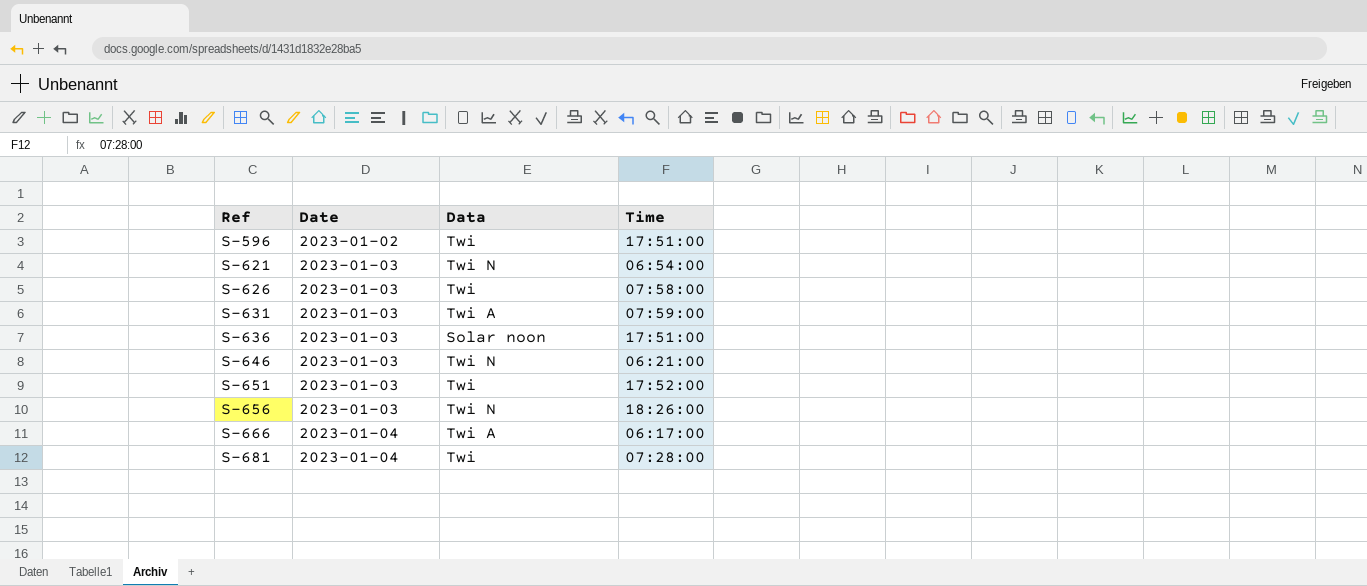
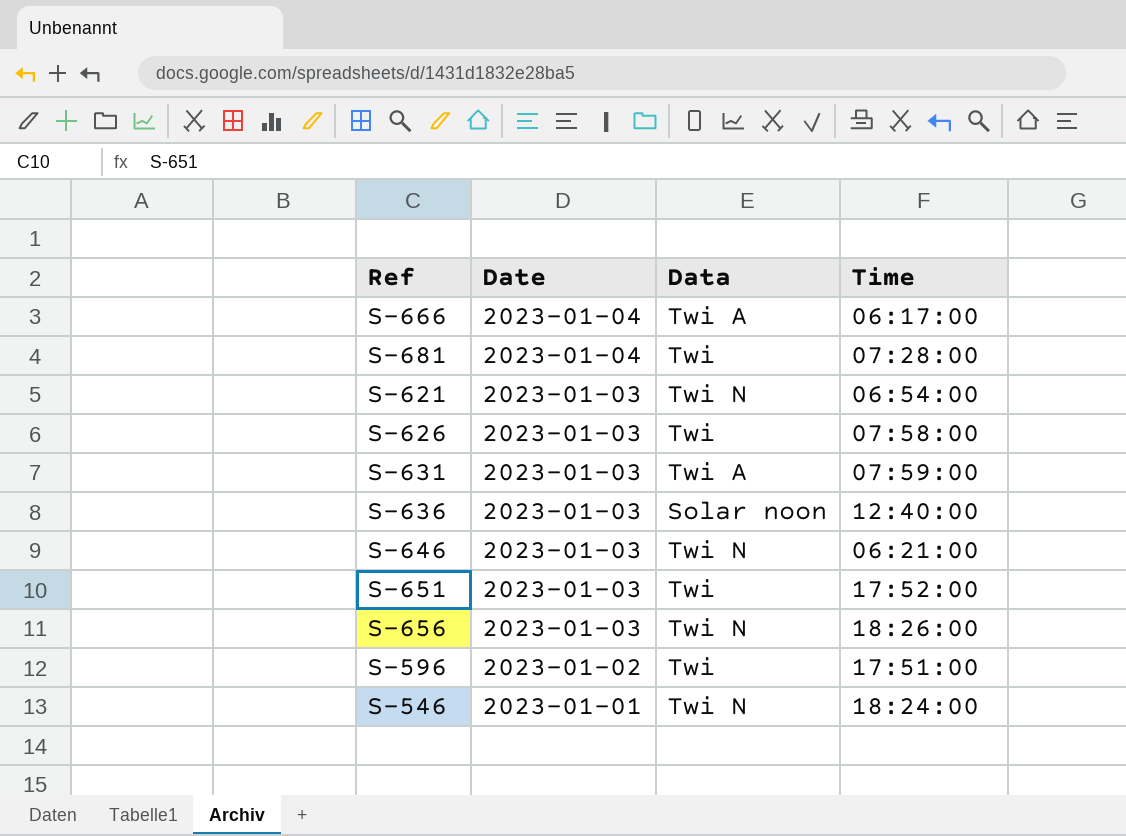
row order: Ref ascending -> Date descending
S-636 | Time: 17:51:00 -> 12:40:00
row S-546: none -> 2023-01-01 | Twi N | 18:24:00

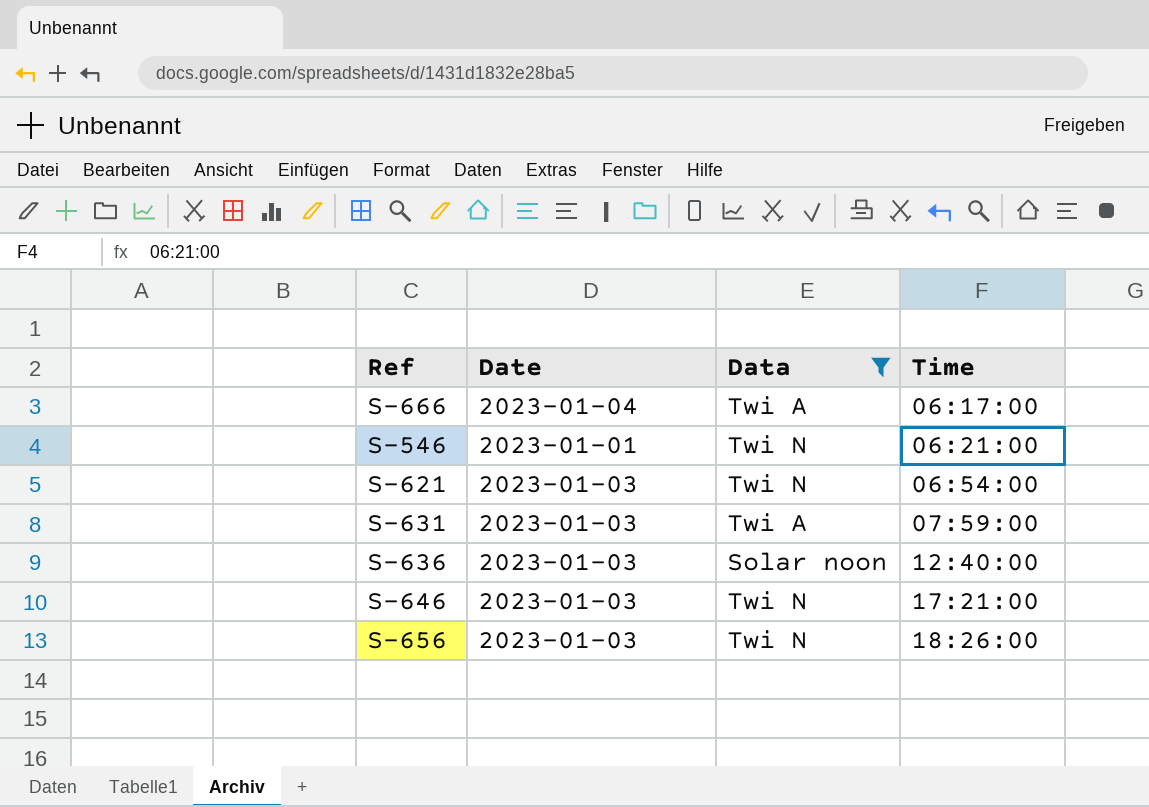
filter: none -> Data != Twi
row order: Date descending -> Time ascending
S-546 | Time: 18:24:00 -> 06:21:00
S-646 | Time: 06:21:00 -> 17:21:00

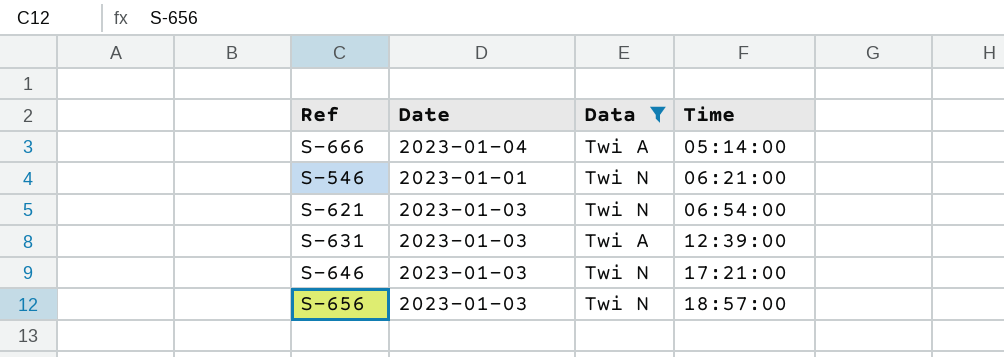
row S-636: 2023-01-03 | Solar noon | 12:40:00 -> none
S-666 | Time: 06:17:00 -> 05:14:00
S-631 | Time: 07:59:00 -> 12:39:00
S-656 | Time: 18:26:00 -> 18:57:00

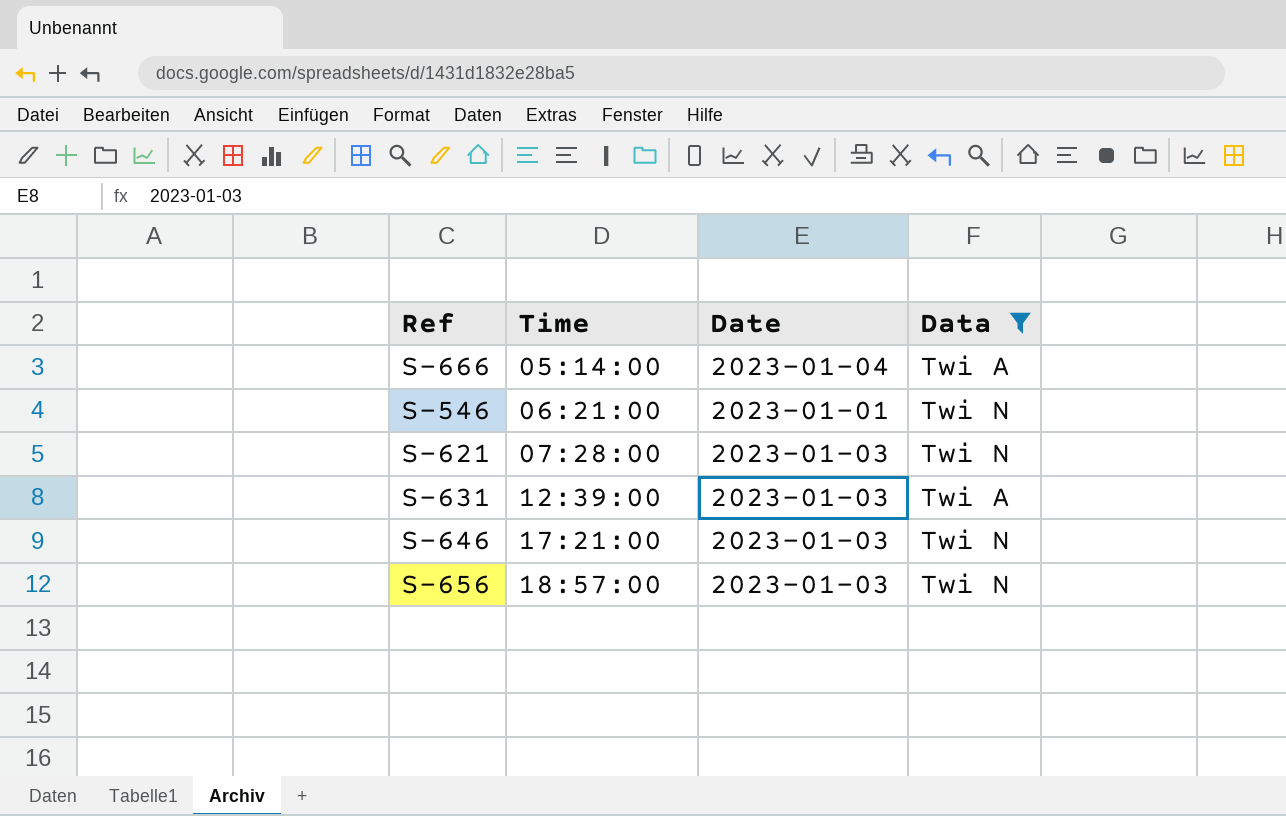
column Time | position: 4 -> 2
S-621 | Time: 06:54:00 -> 07:28:00

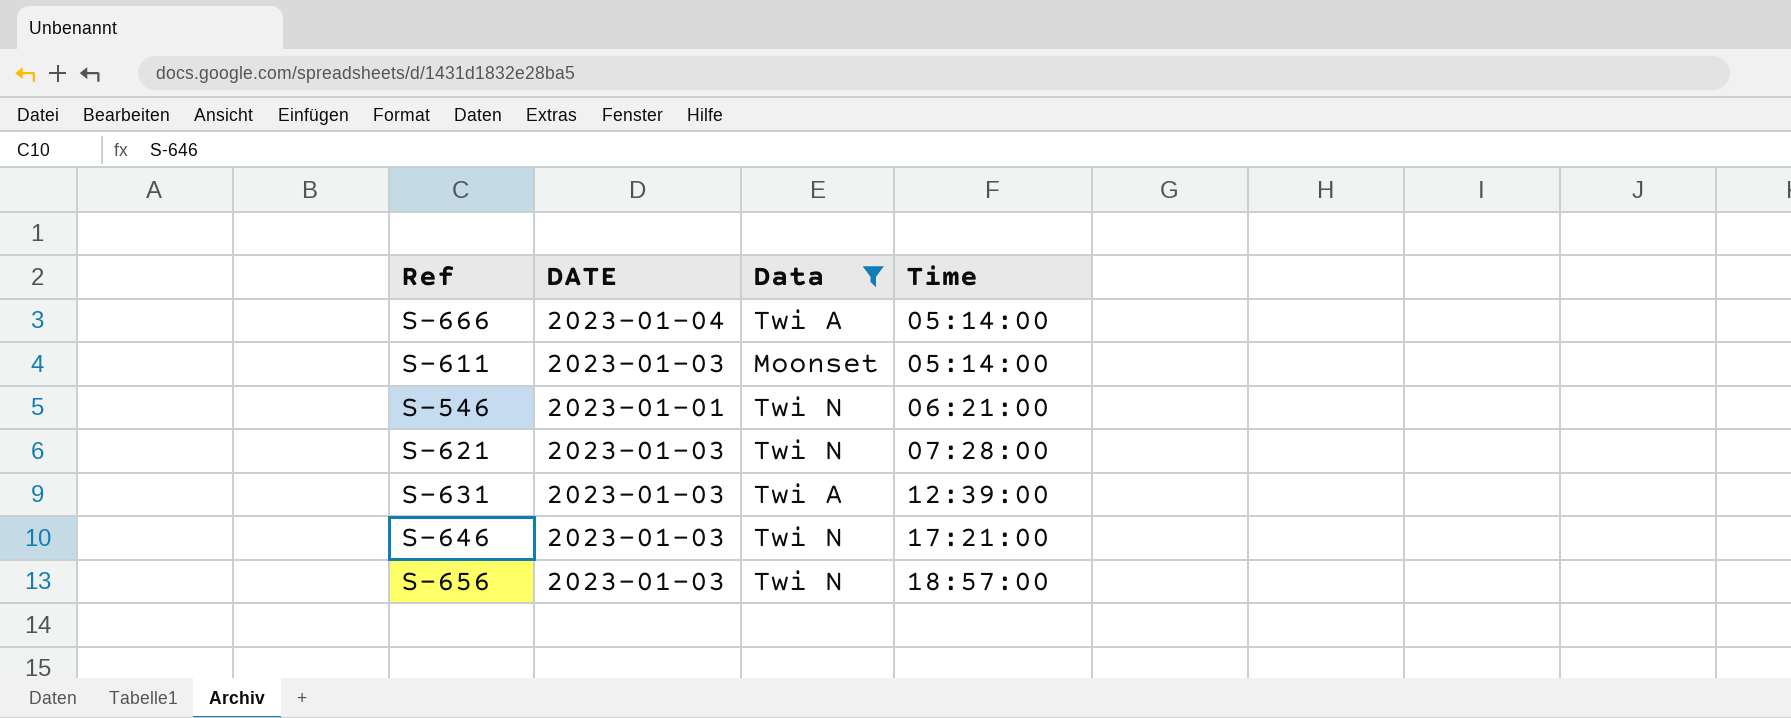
column name: Date -> DATE
column Time | position: 2 -> 4
row S-611: none -> 2023-01-03 | Moonset | 05:14:00

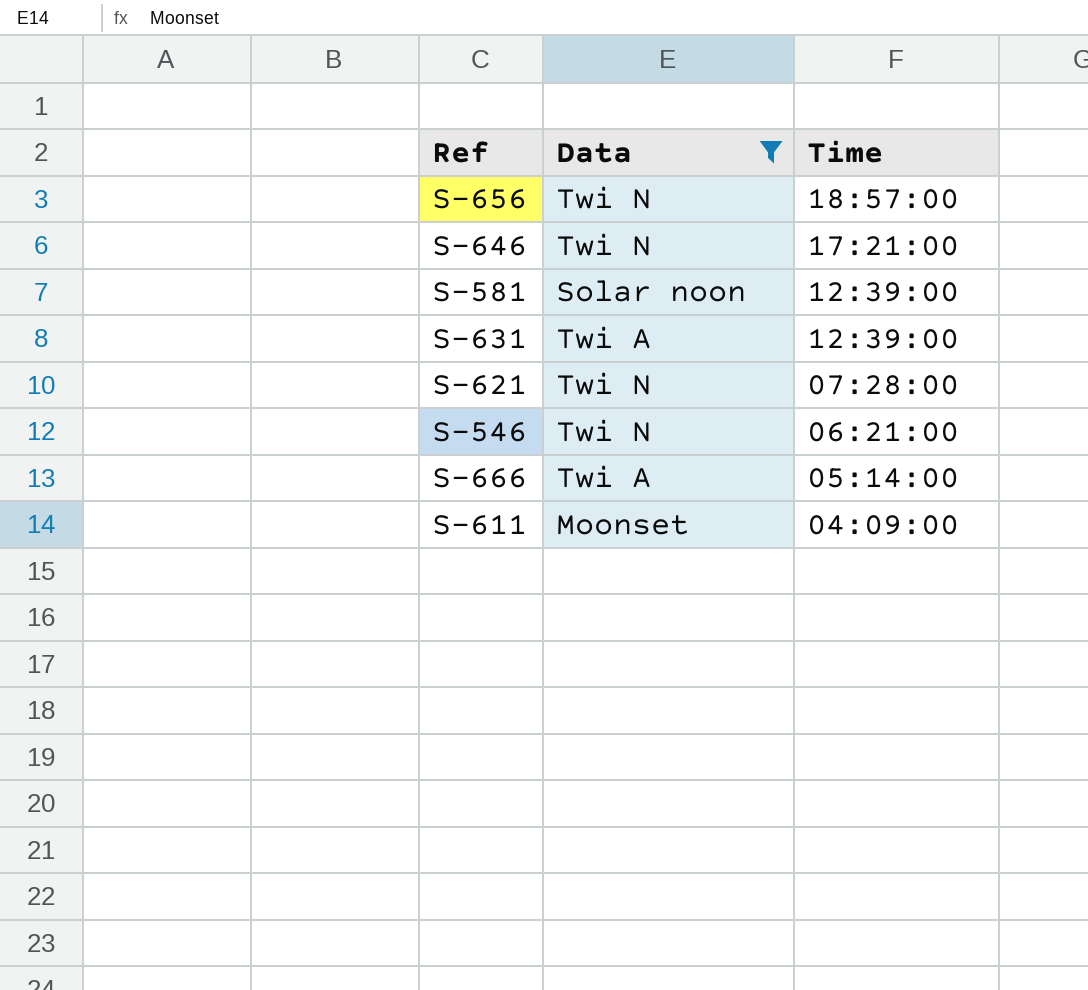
row order: Time ascending -> Time descending
column DATE | position: 2 -> none
row S-581: none -> Solar noon | 12:39:00
S-611 | Time: 05:14:00 -> 04:09:00

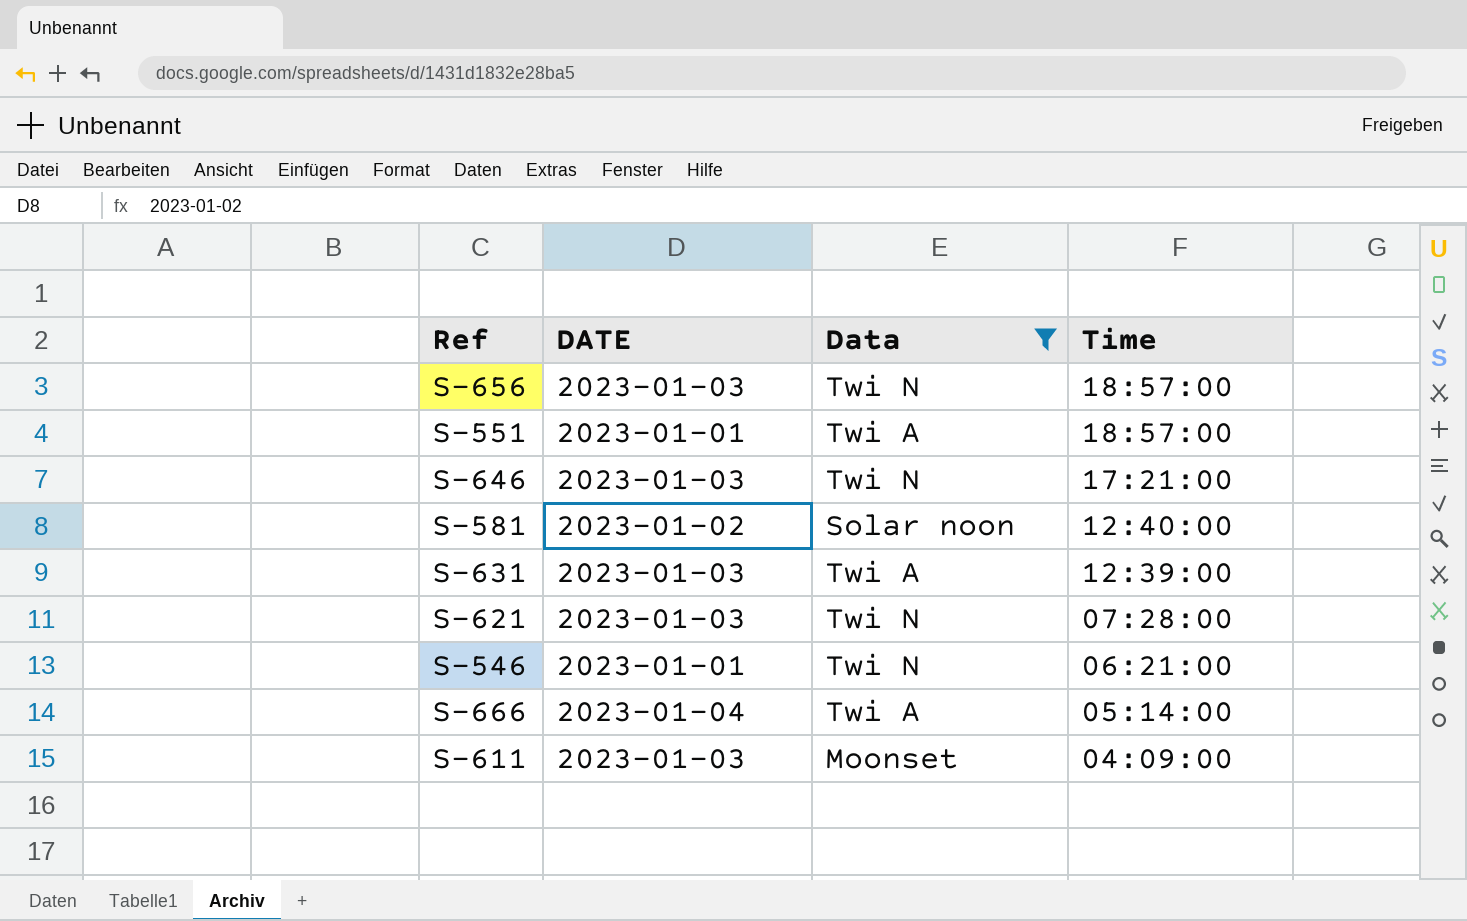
column DATE | position: none -> 2
row S-551: none -> 2023-01-01 | Twi A | 18:57:00
S-581 | Time: 12:39:00 -> 12:40:00

